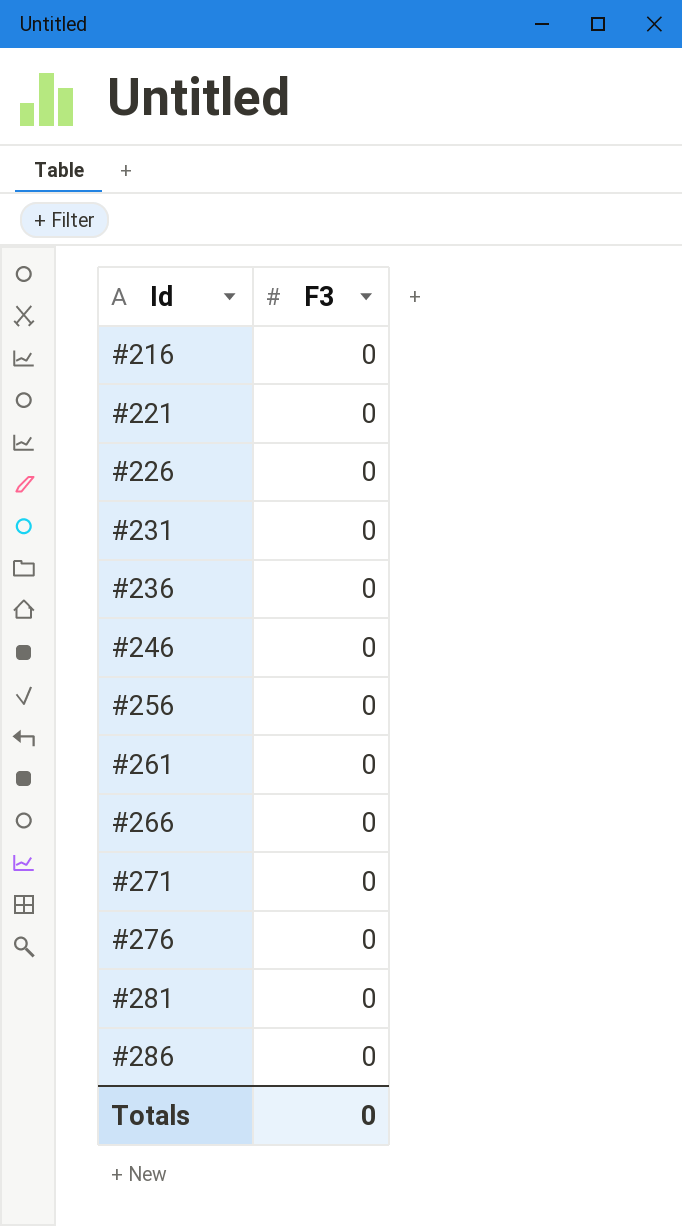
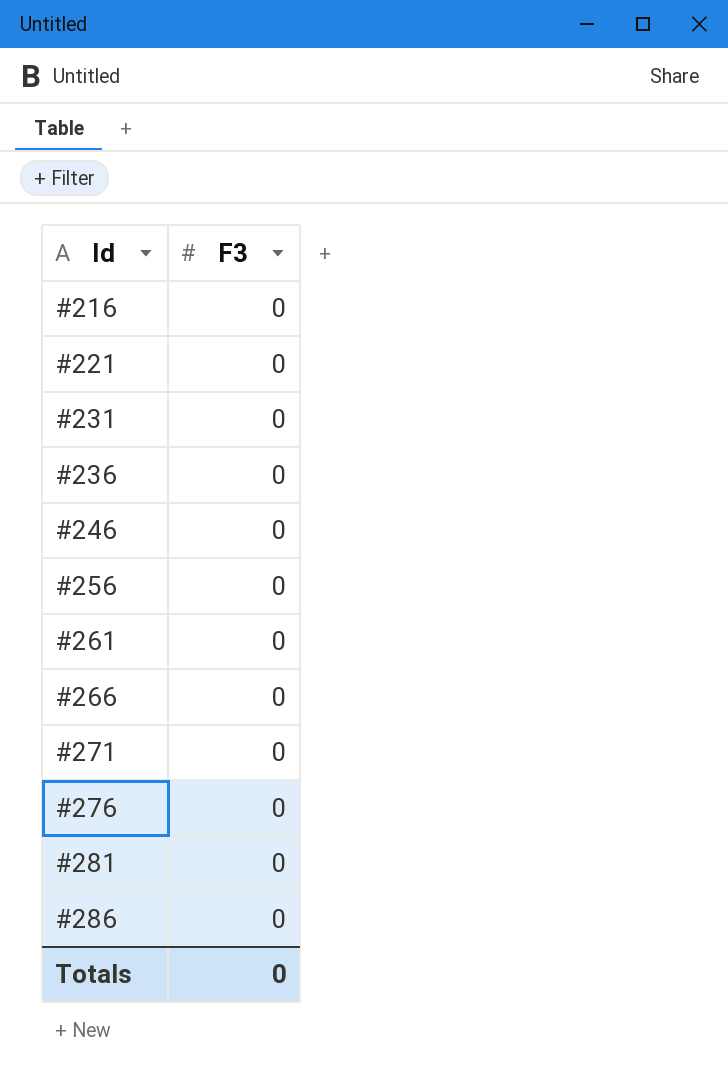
row #226: 0 -> none

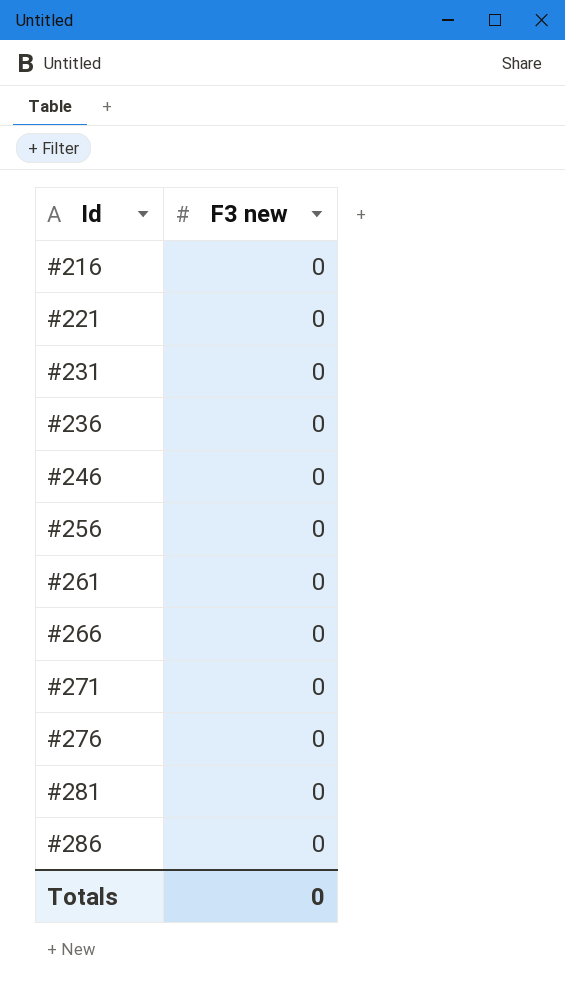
column name: F3 -> F3 new

